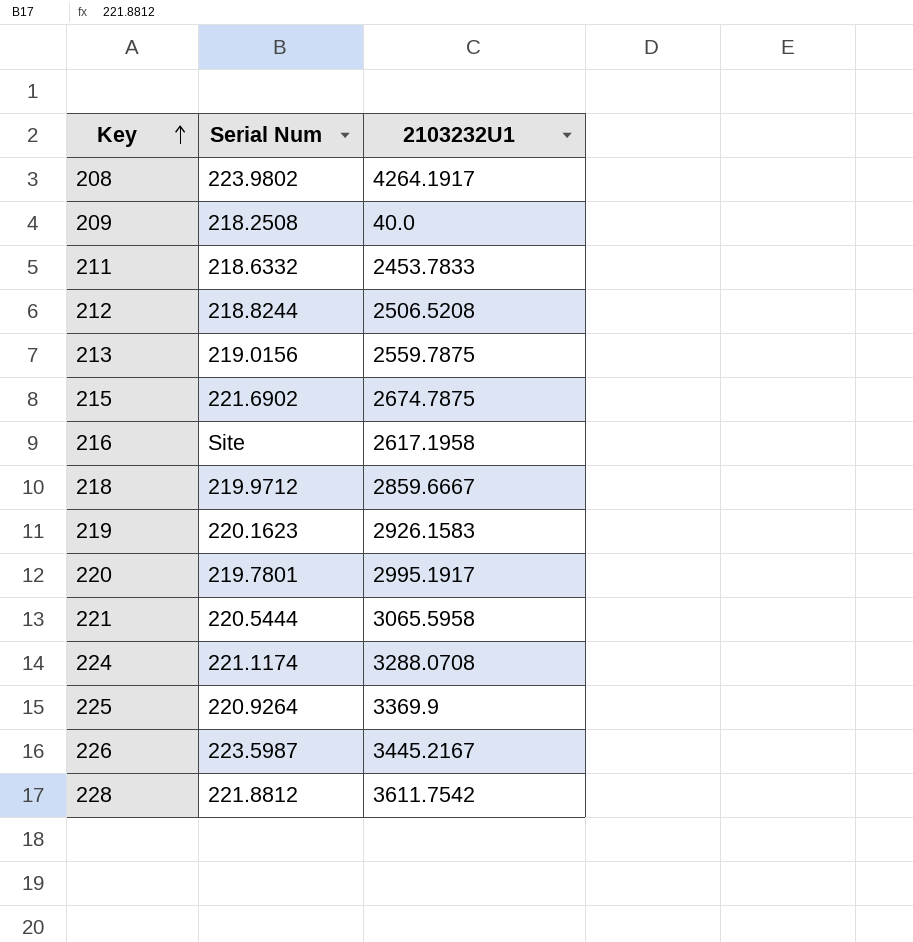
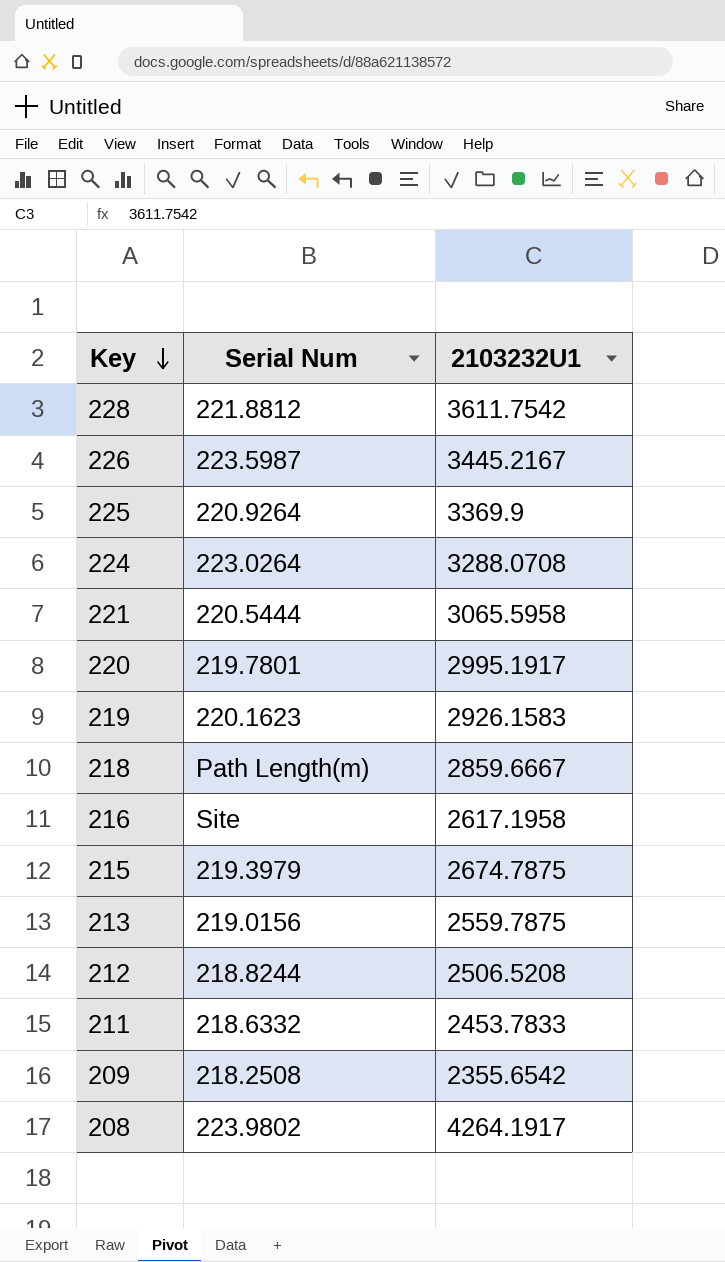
row order: Key ascending -> Key descending
224 | Serial Num: 221.1174 -> 223.0264
218 | Serial Num: 219.9712 -> Path Length(m)
215 | Serial Num: 221.6902 -> 219.3979
209 | 2103232U1: 40.0 -> 2355.6542

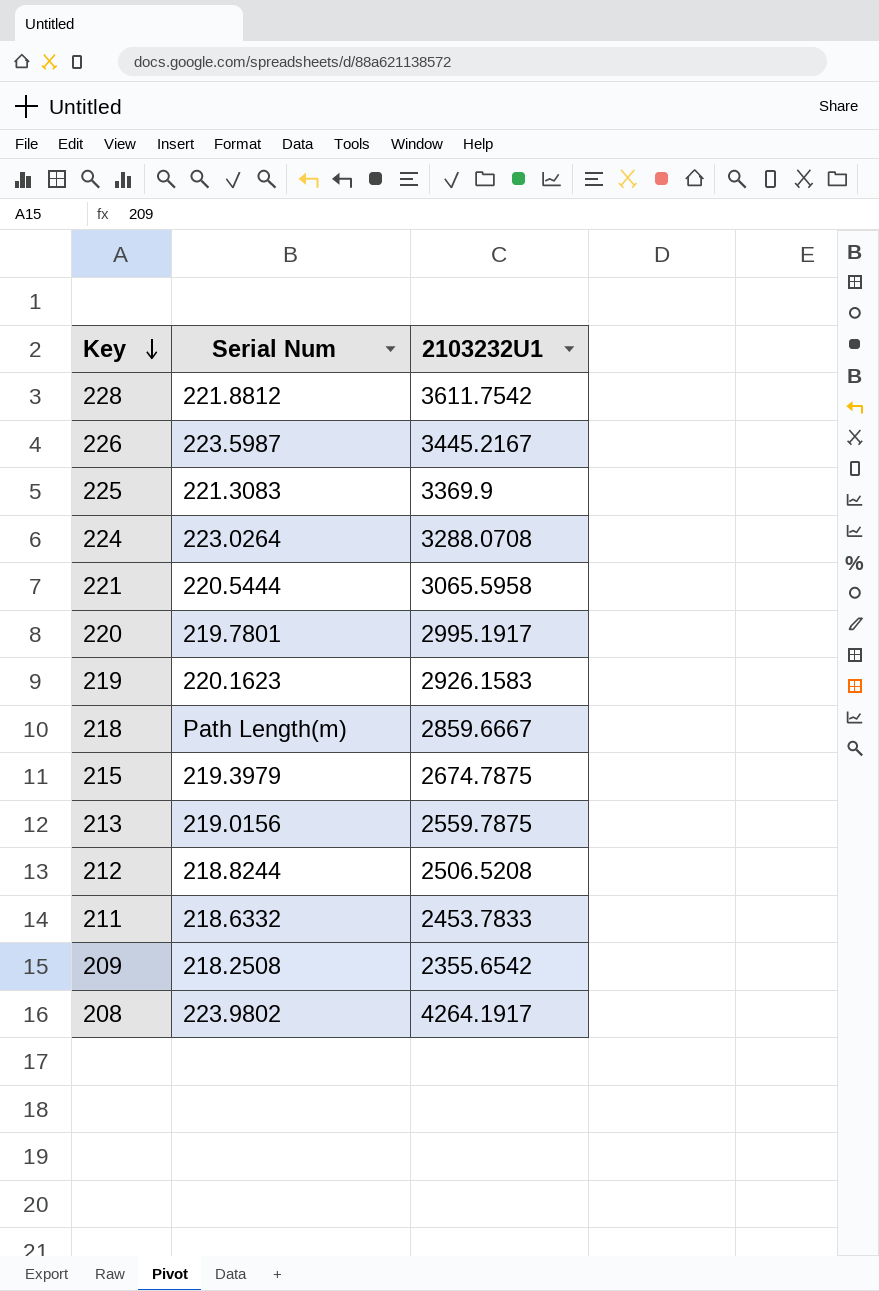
row 216: Site | 2617.1958 -> none
225 | Serial Num: 220.9264 -> 221.3083

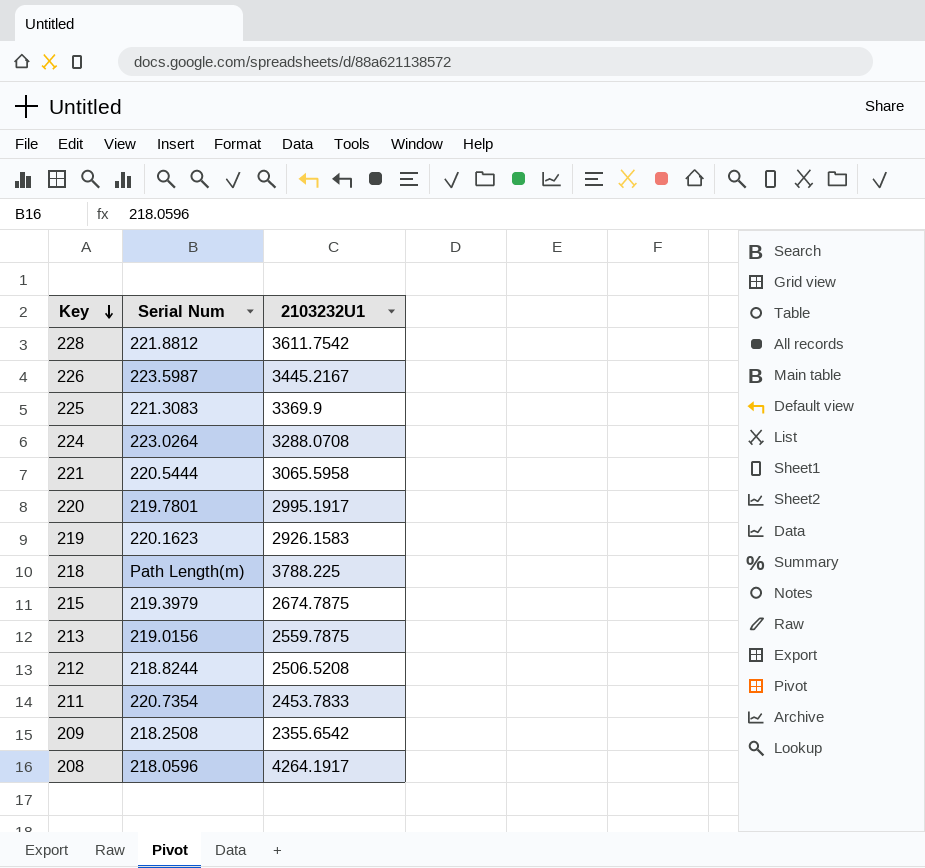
218 | 2103232U1: 2859.6667 -> 3788.225
211 | Serial Num: 218.6332 -> 220.7354
208 | Serial Num: 223.9802 -> 218.0596

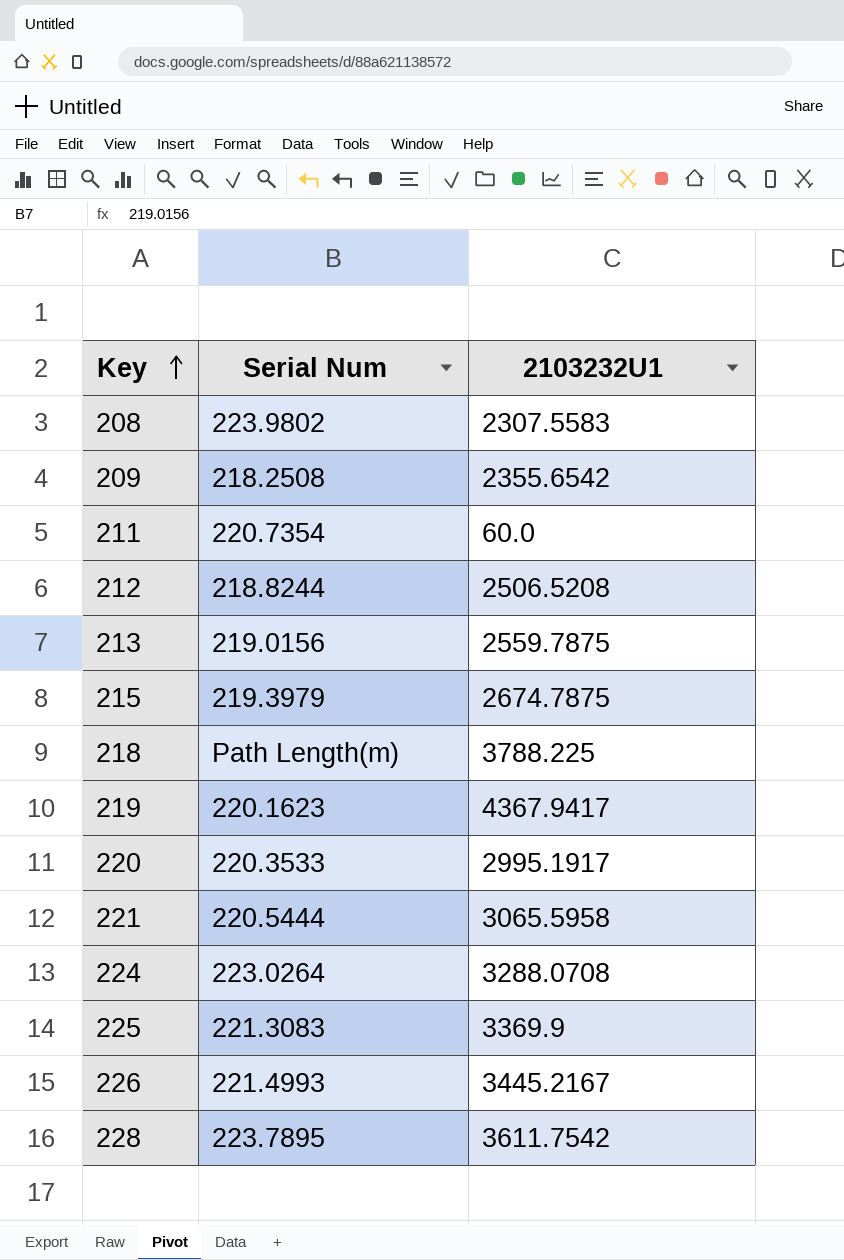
row order: Key descending -> Key ascending
208 | Serial Num: 218.0596 -> 223.9802
208 | 2103232U1: 4264.1917 -> 2307.5583
211 | 2103232U1: 2453.7833 -> 60.0
219 | 2103232U1: 2926.1583 -> 4367.9417
220 | Serial Num: 219.7801 -> 220.3533
226 | Serial Num: 223.5987 -> 221.4993
228 | Serial Num: 221.8812 -> 223.7895

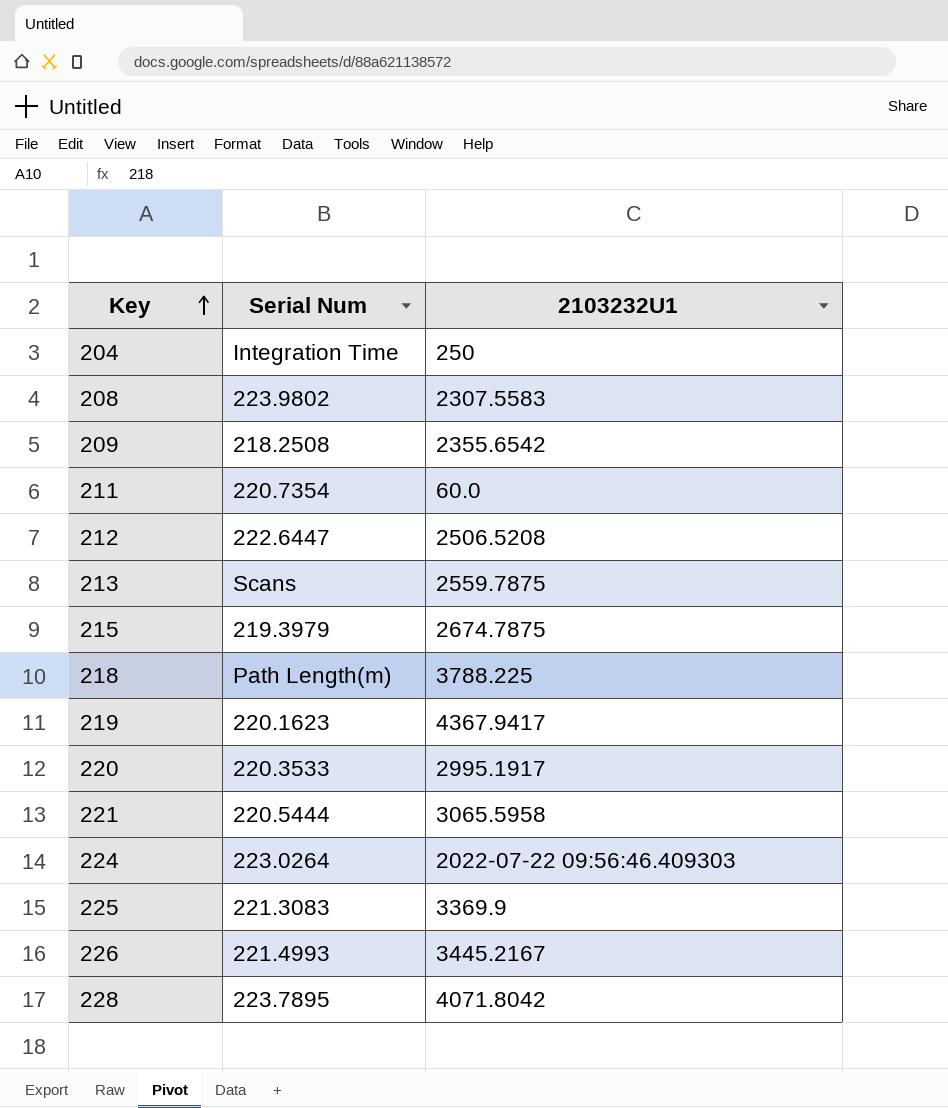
row 204: none -> Integration Time | 250
212 | Serial Num: 218.8244 -> 222.6447
213 | Serial Num: 219.0156 -> Scans
224 | 2103232U1: 3288.0708 -> 2022-07-22 09:56:46.409303
228 | 2103232U1: 3611.7542 -> 4071.8042

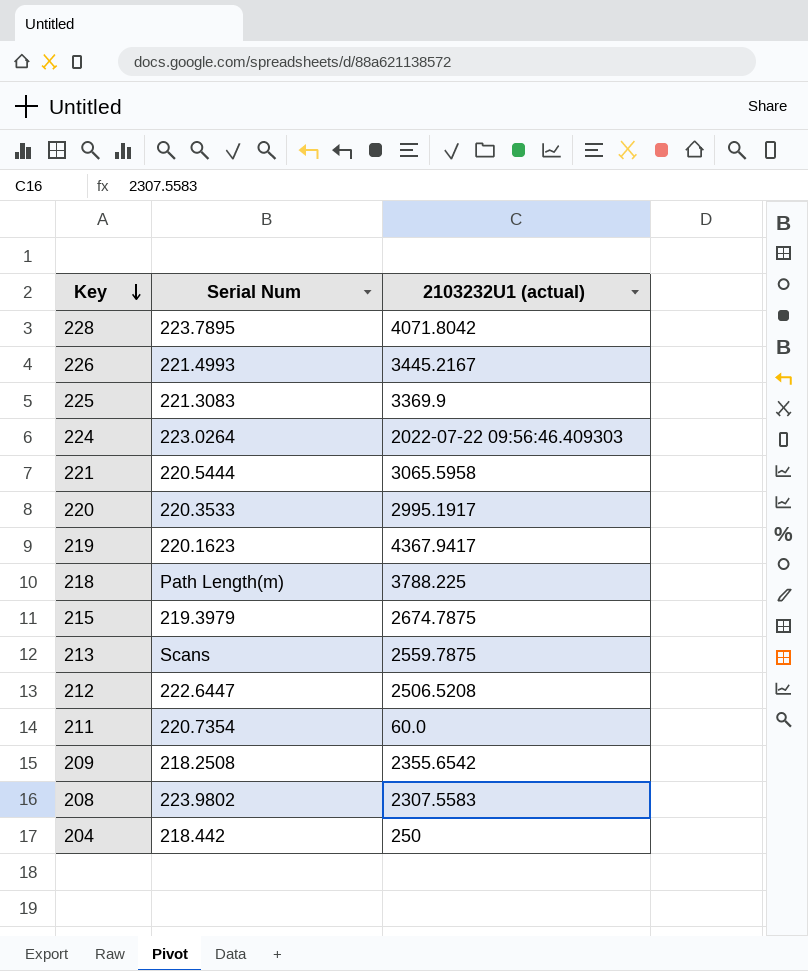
row order: Key ascending -> Key descending
column name: 2103232U1 -> 2103232U1 (actual)
204 | Serial Num: Integration Time -> 218.442

